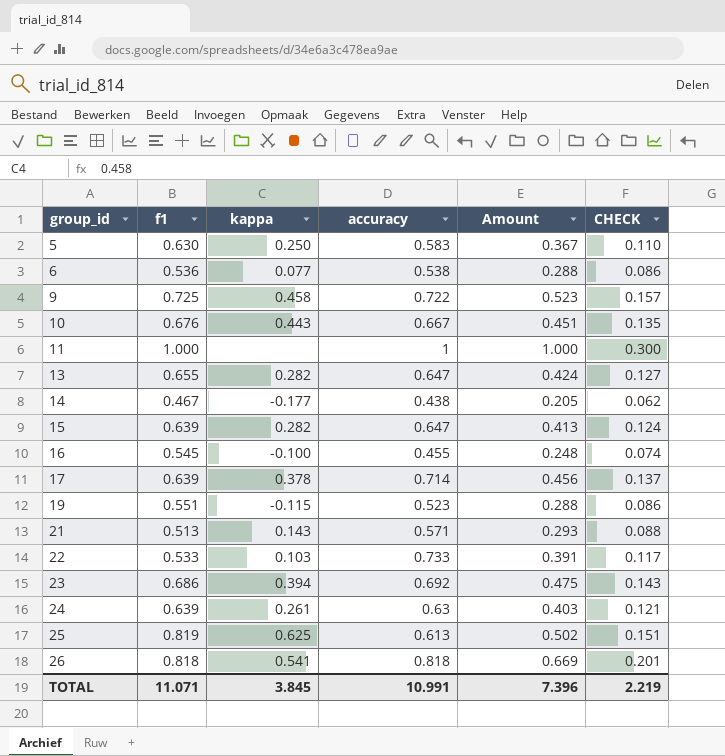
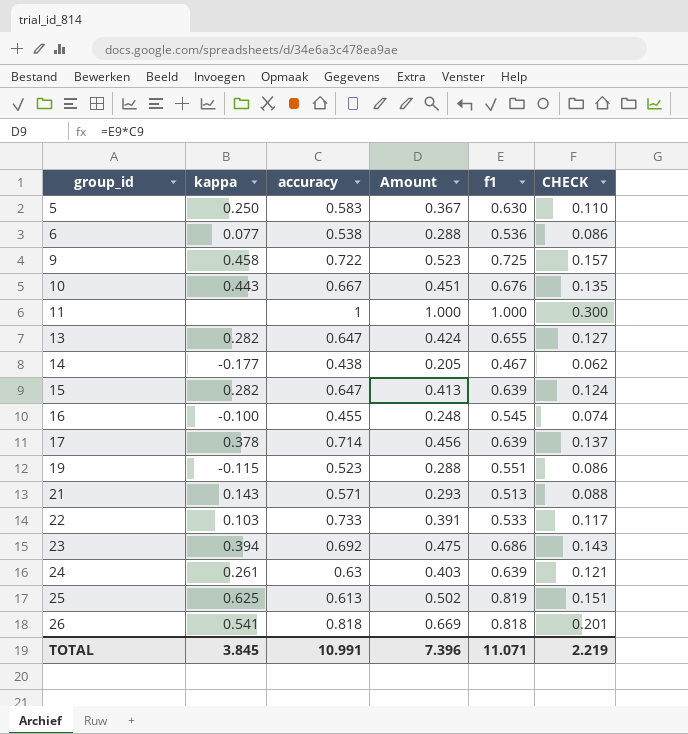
column f1 | position: 2 -> 5

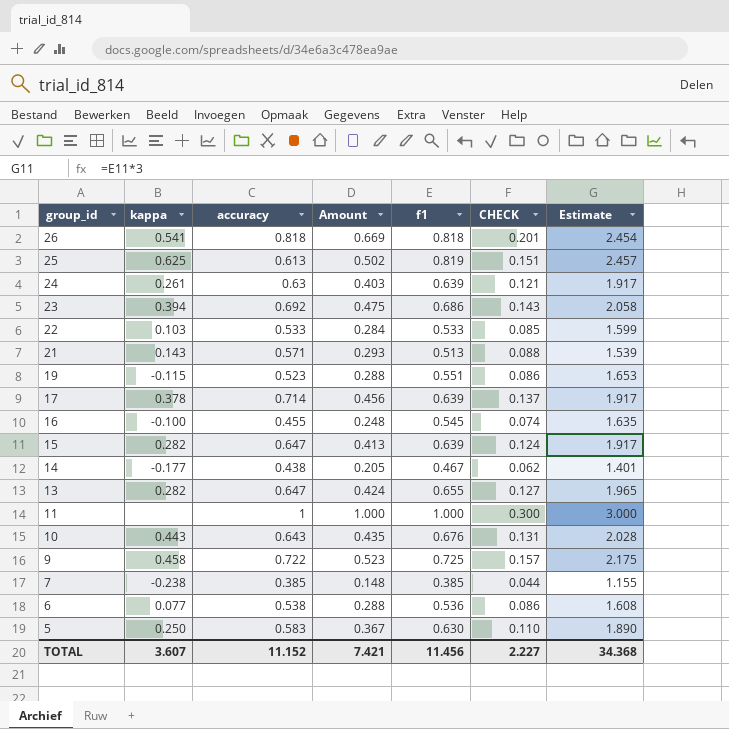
row order: group_id ascending -> group_id descending
column Estimate | formula: none -> [f1] * 3
22 | accuracy: 0.733 -> 0.533
22 | Amount: 0.391 -> 0.284
22 | CHECK: 0.117 -> 0.085
10 | accuracy: 0.667 -> 0.643
10 | Amount: 0.451 -> 0.435
10 | CHECK: 0.135 -> 0.131
row 7: none -> -0.238 | 0.385 | 0.148 | 0.385 | 0.044 | 1.155
TOTAL | kappa: 3.845 -> 3.607
TOTAL | accuracy: 10.991 -> 11.152
TOTAL | Amount: 7.396 -> 7.421
TOTAL | f1: 11.071 -> 11.456
TOTAL | CHECK: 2.219 -> 2.227

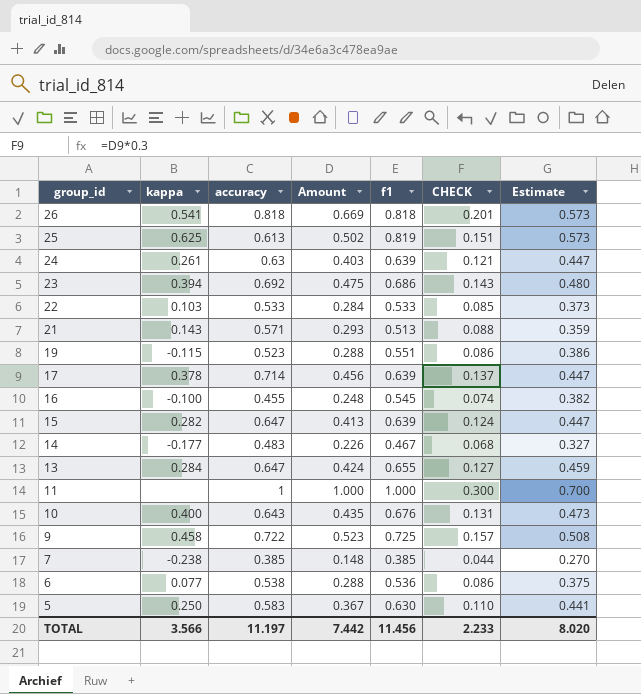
column Estimate | formula: [f1] * 3 -> [f1] * 0.7
14 | accuracy: 0.438 -> 0.483
14 | Amount: 0.205 -> 0.226
14 | CHECK: 0.062 -> 0.068
13 | kappa: 0.282 -> 0.284
10 | kappa: 0.443 -> 0.400
TOTAL | kappa: 3.607 -> 3.566
TOTAL | accuracy: 11.152 -> 11.197
TOTAL | Amount: 7.421 -> 7.442
TOTAL | CHECK: 2.227 -> 2.233
TOTAL | Estimate: 34.368 -> 8.020

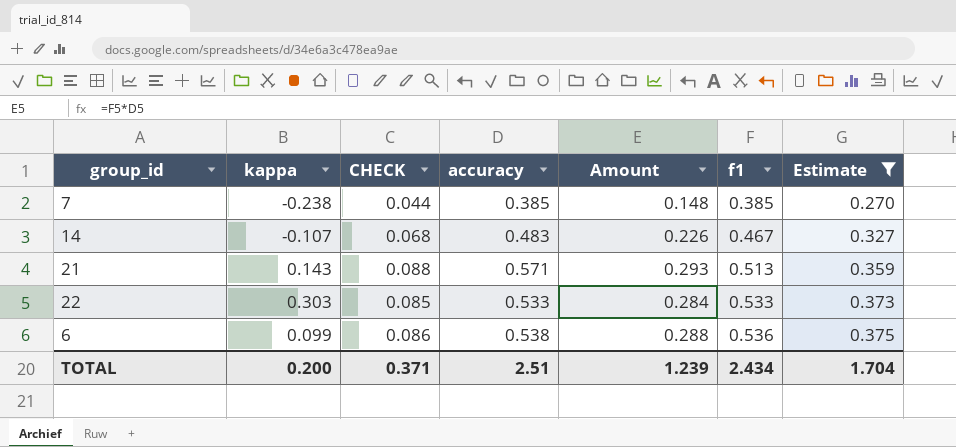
filter: none -> Estimate <= 0.375
row order: group_id descending -> f1 ascending
column CHECK | position: 6 -> 3
14 | kappa: -0.177 -> -0.107
22 | kappa: 0.103 -> 0.303
6 | kappa: 0.077 -> 0.099
TOTAL | kappa: 3.566 -> 0.200
TOTAL | CHECK: 2.233 -> 0.371
TOTAL | accuracy: 11.197 -> 2.51
TOTAL | Amount: 7.442 -> 1.239
TOTAL | f1: 11.456 -> 2.434
TOTAL | Estimate: 8.020 -> 1.704

